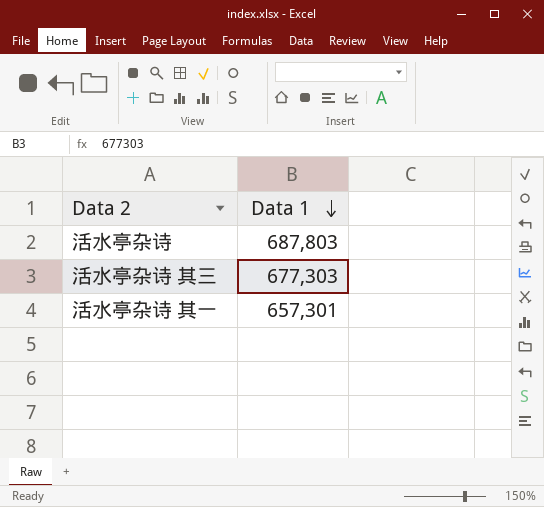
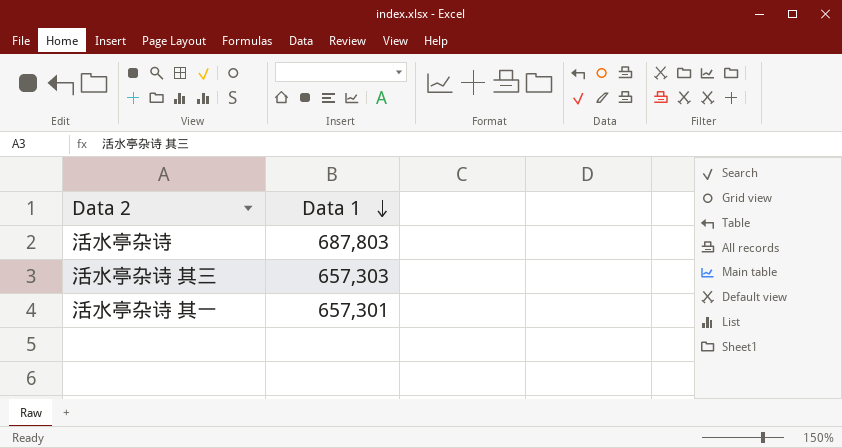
活水亭杂诗 其三 | Data 1: 677,303 -> 657,303

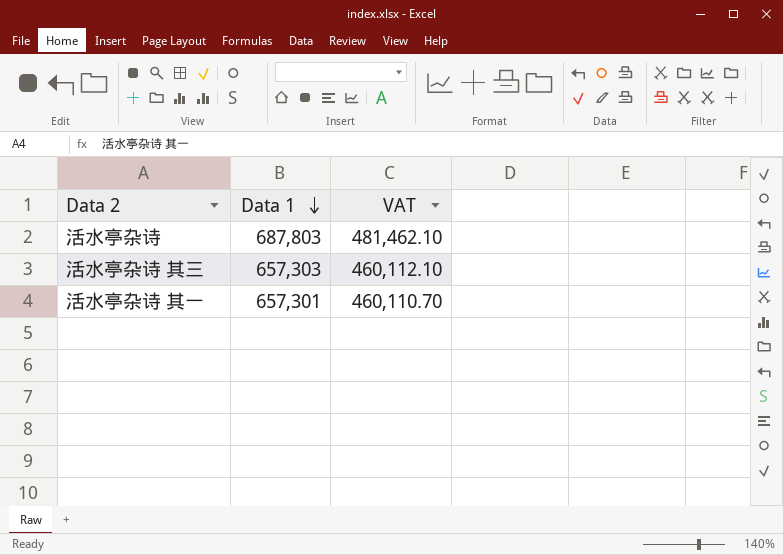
column VAT | formula: none -> [Data 1] * 0.7

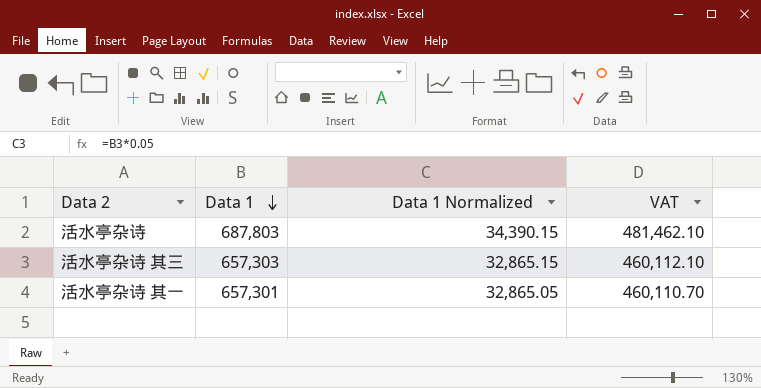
column Data 1 Normalized | formula: none -> [Data 1] * 0.05

